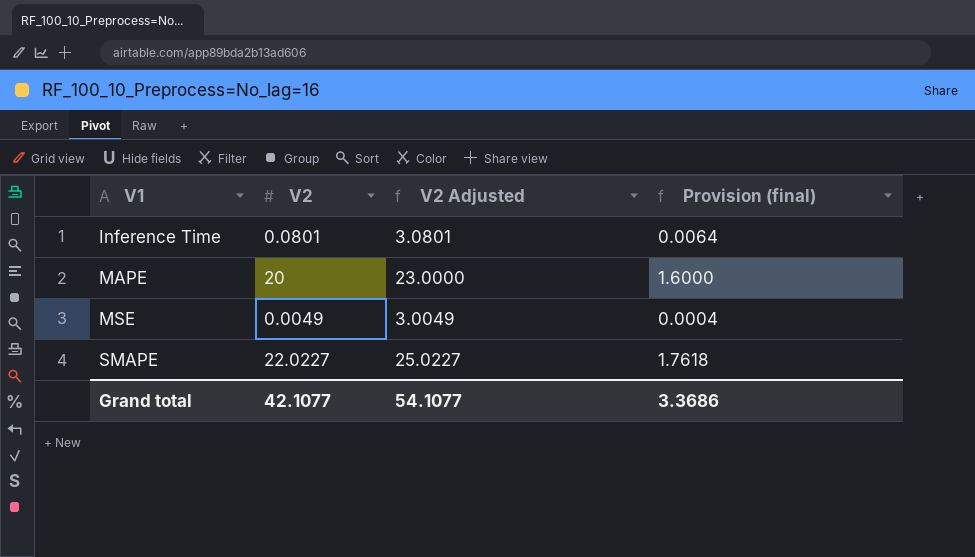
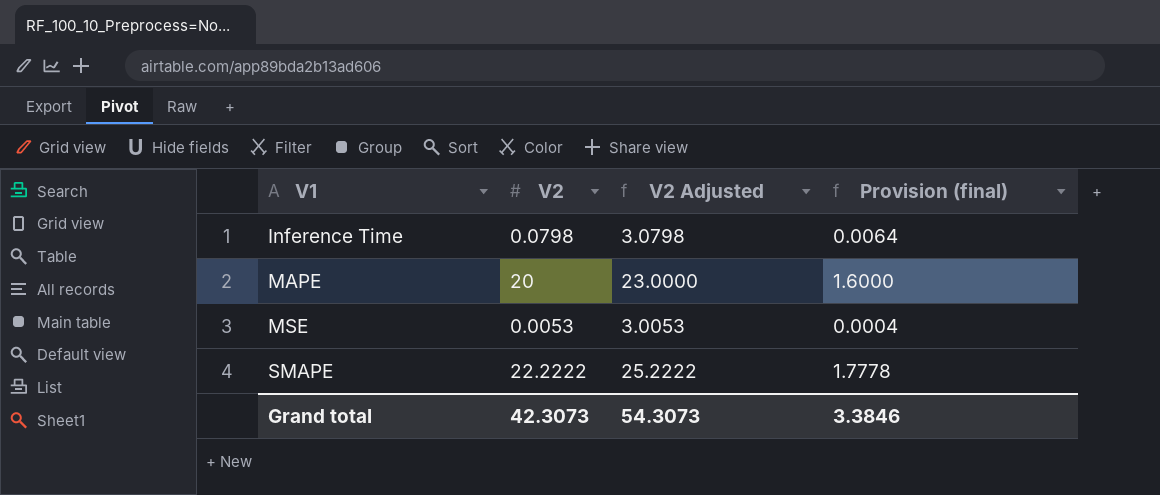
Inference Time | V2: 0.0801 -> 0.0798
Inference Time | V2 Adjusted: 3.0801 -> 3.0798
MSE | V2: 0.0049 -> 0.0053
MSE | V2 Adjusted: 3.0049 -> 3.0053
SMAPE | V2: 22.0227 -> 22.2222
SMAPE | V2 Adjusted: 25.0227 -> 25.2222
SMAPE | Provision (final): 1.7618 -> 1.7778
Grand total | V2: 42.1077 -> 42.3073
Grand total | V2 Adjusted: 54.1077 -> 54.3073
Grand total | Provision (final): 3.3686 -> 3.3846

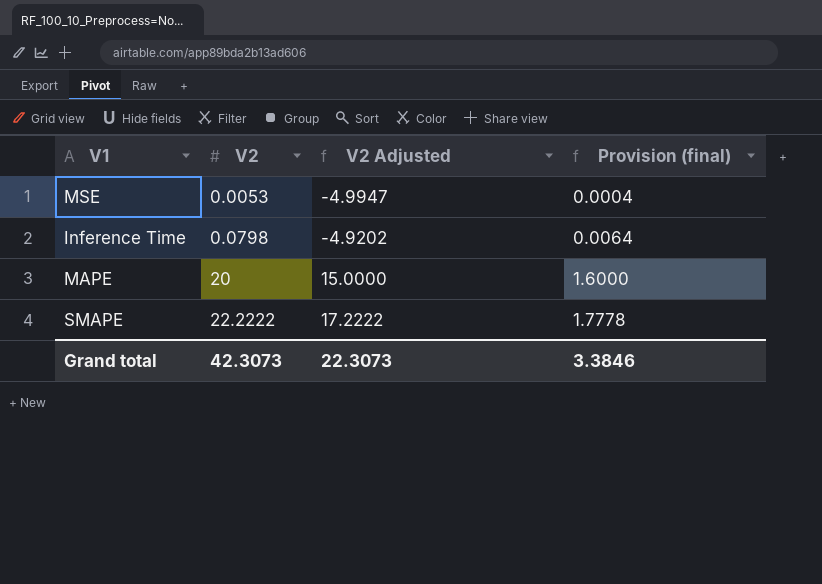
row order: V1 ascending -> V2 ascending
column V2 Adjusted | formula: [V2] + 3 -> [V2] - 5
Grand total | V2 Adjusted: 54.3073 -> 22.3073

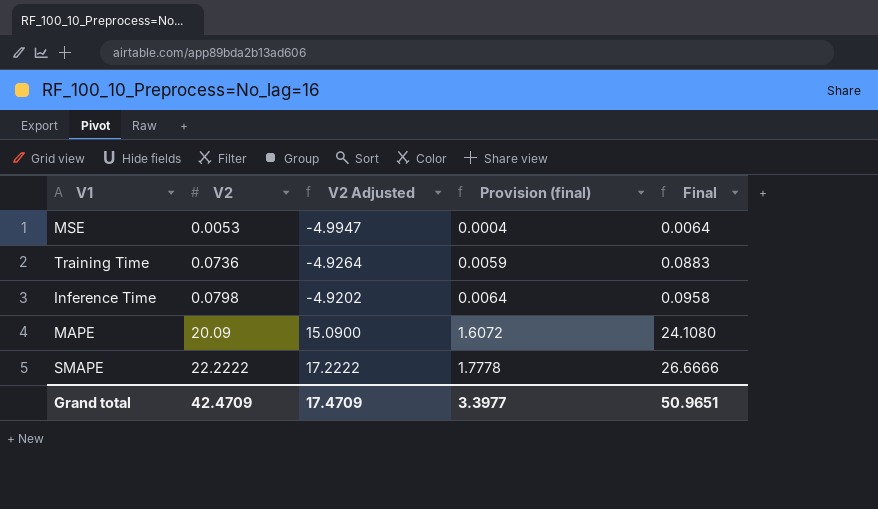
column Final | formula: none -> [V2] * 1.2
row Training Time: none -> 0.0736 | -4.9264 | 0.0059 | 0.0883
MAPE | V2: 20 -> 20.09
MAPE | V2 Adjusted: 15.0000 -> 15.0900
MAPE | Provision (final): 1.6000 -> 1.6072
Grand total | V2: 42.3073 -> 42.4709
Grand total | V2 Adjusted: 22.3073 -> 17.4709
Grand total | Provision (final): 3.3846 -> 3.3977

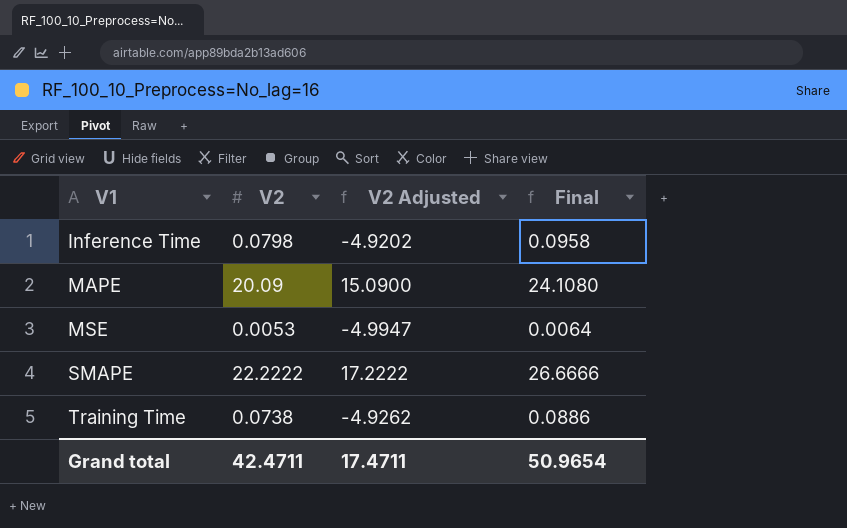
row order: V2 ascending -> V1 ascending
column Provision (final) | formula: [V2] * 0.08 -> none
Training Time | V2: 0.0736 -> 0.0738
Training Time | V2 Adjusted: -4.9264 -> -4.9262
Training Time | Final: 0.0883 -> 0.0886
Grand total | V2: 42.4709 -> 42.4711
Grand total | V2 Adjusted: 17.4709 -> 17.4711
Grand total | Final: 50.9651 -> 50.9654

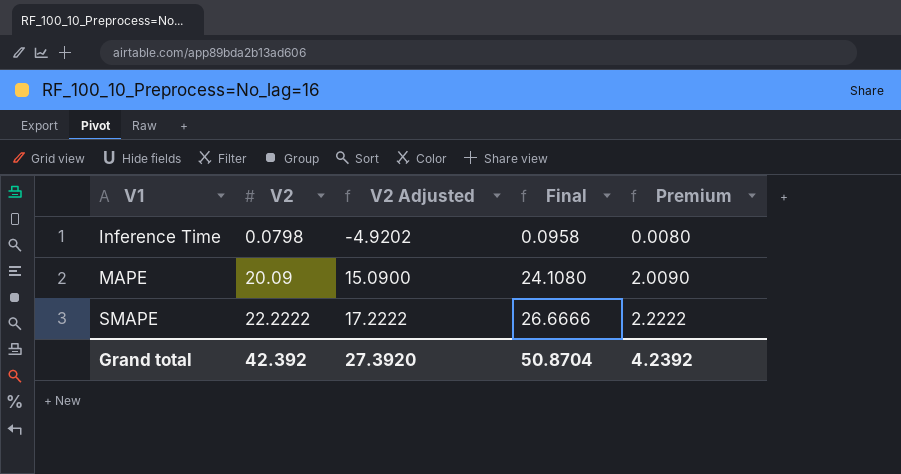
column Premium | formula: none -> [V2] * 0.1
row MSE: 0.0053 | -4.9947 | 0.0064 -> none
row Training Time: 0.0738 | -4.9262 | 0.0886 -> none
Grand total | V2: 42.4711 -> 42.392
Grand total | V2 Adjusted: 17.4711 -> 27.3920
Grand total | Final: 50.9654 -> 50.8704

